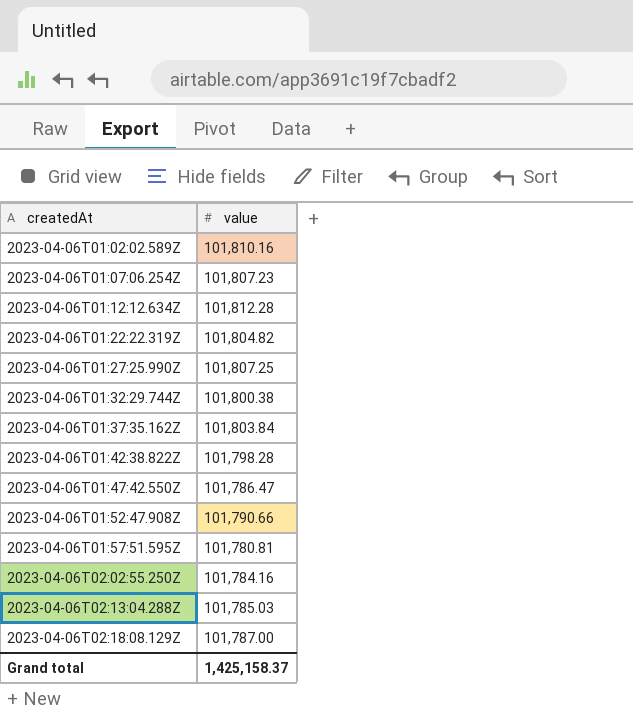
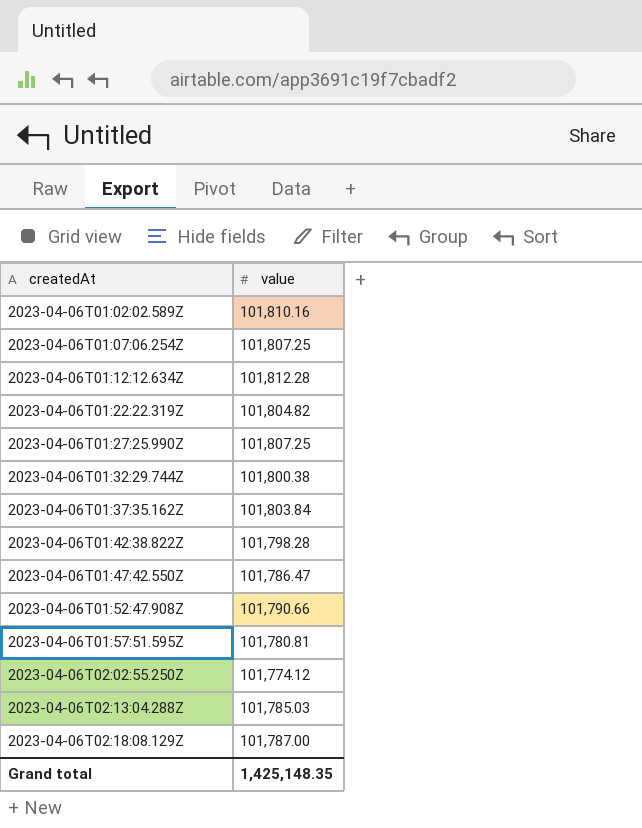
2023-04-06T01:07:06.254Z | value: 101,807.23 -> 101,807.25
2023-04-06T02:02:55.250Z | value: 101,784.16 -> 101,774.12
Grand total | value: 1,425,158.37 -> 1,425,148.35

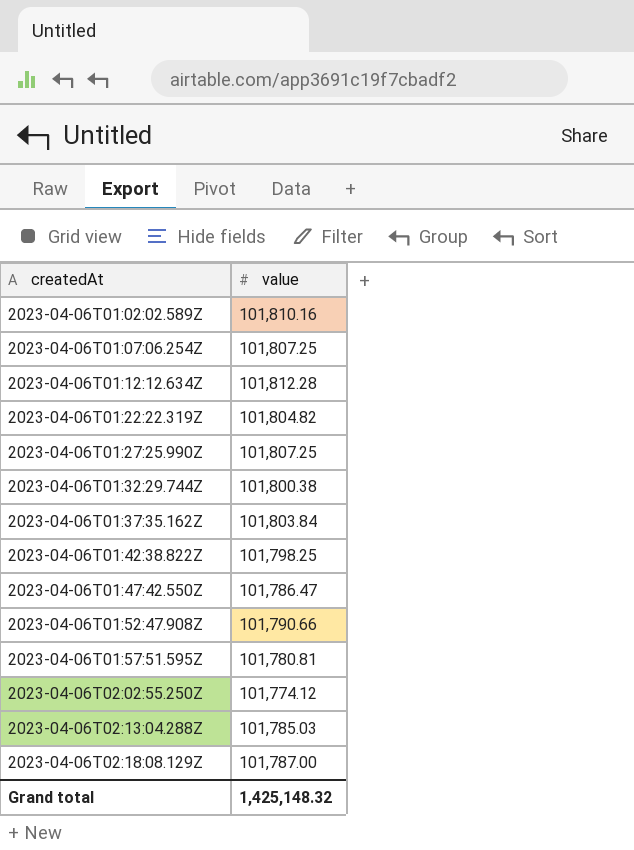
2023-04-06T01:42:38.822Z | value: 101,798.28 -> 101,798.25
Grand total | value: 1,425,148.35 -> 1,425,148.32

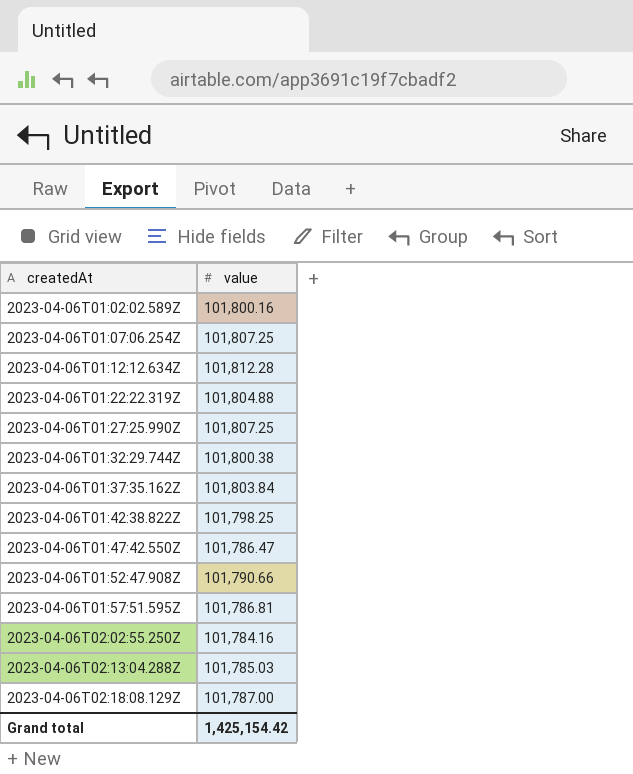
2023-04-06T01:02:02.589Z | value: 101,810.16 -> 101,800.16
2023-04-06T01:22:22.319Z | value: 101,804.82 -> 101,804.88
2023-04-06T01:57:51.595Z | value: 101,780.81 -> 101,786.81
2023-04-06T02:02:55.250Z | value: 101,774.12 -> 101,784.16
Grand total | value: 1,425,148.32 -> 1,425,154.42

